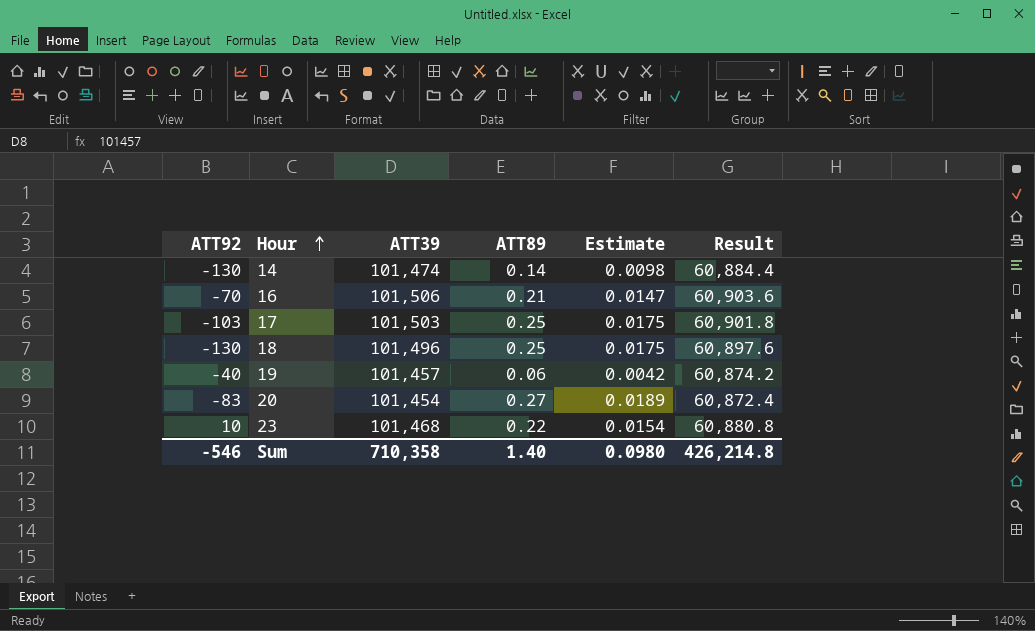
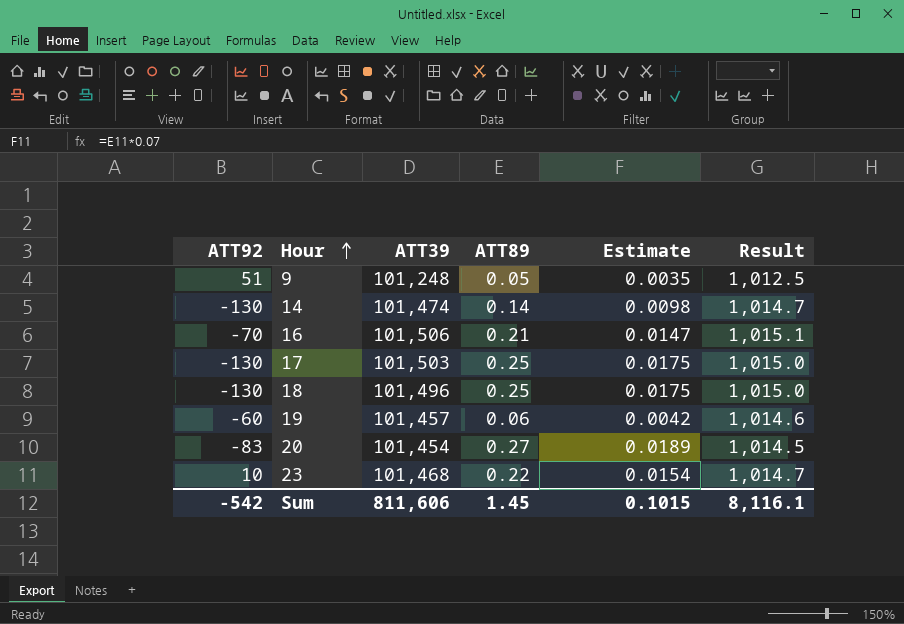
column Result | formula: [ATT39] * 0.6 -> [ATT39] * 0.01
row 9: none -> 51 | 101,248 | 0.05 | 0.0035 | 1,012.5
17 | ATT92: -103 -> -130
19 | ATT92: -40 -> -60
Sum | ATT92: -546 -> -542
Sum | ATT39: 710,358 -> 811,606
Sum | ATT89: 1.40 -> 1.45
Sum | Estimate: 0.0980 -> 0.1015
Sum | Result: 426,214.8 -> 8,116.1

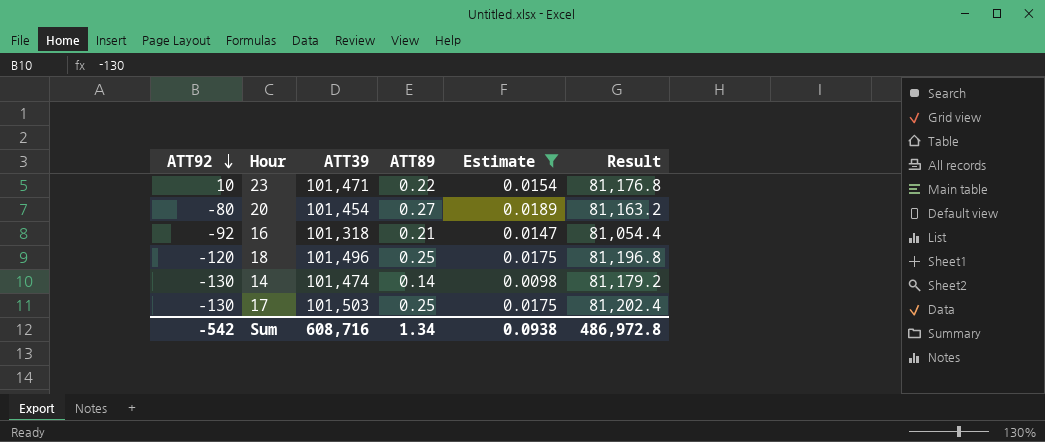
filter: none -> Estimate >= 0.0098
row order: Hour ascending -> ATT92 descending
column Result | formula: [ATT39] * 0.01 -> [ATT39] * 0.8
23 | ATT39: 101,468 -> 101,471
20 | ATT92: -83 -> -80
16 | ATT92: -70 -> -92
16 | ATT39: 101,506 -> 101,318
18 | ATT92: -130 -> -120
Sum | ATT39: 811,606 -> 608,716
Sum | ATT89: 1.45 -> 1.34
Sum | Estimate: 0.1015 -> 0.0938
Sum | Result: 8,116.1 -> 486,972.8

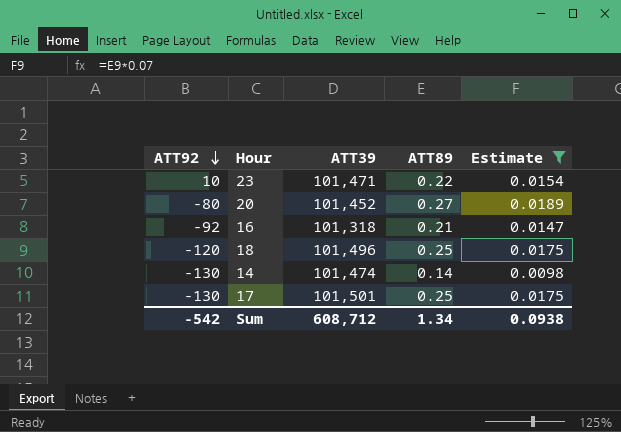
column Result | formula: [ATT39] * 0.8 -> none
20 | ATT39: 101,454 -> 101,452
17 | ATT39: 101,503 -> 101,501
Sum | ATT39: 608,716 -> 608,712

